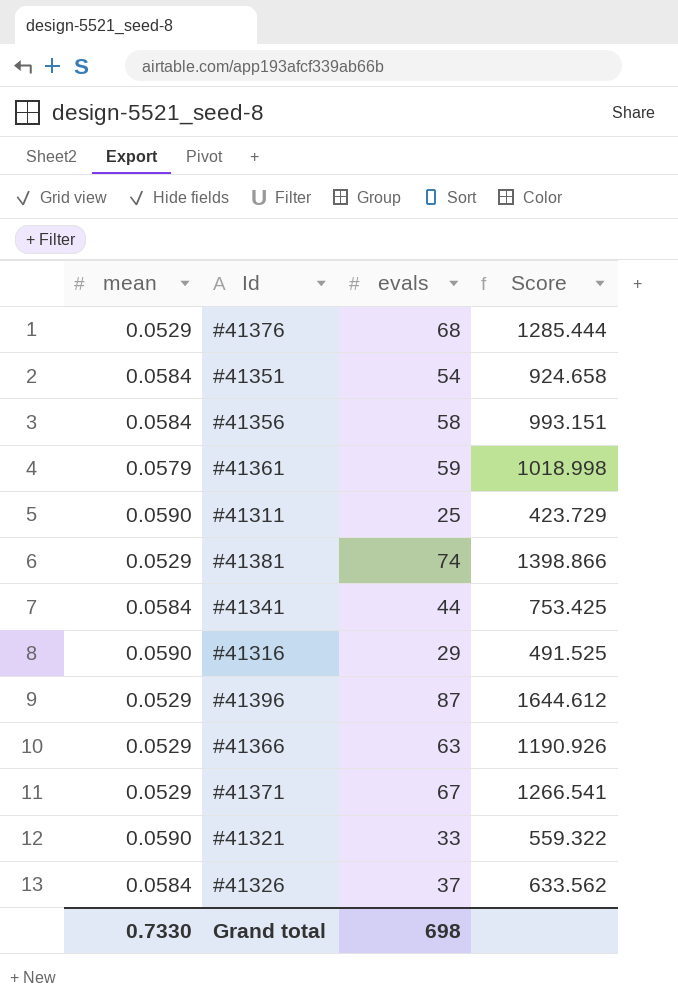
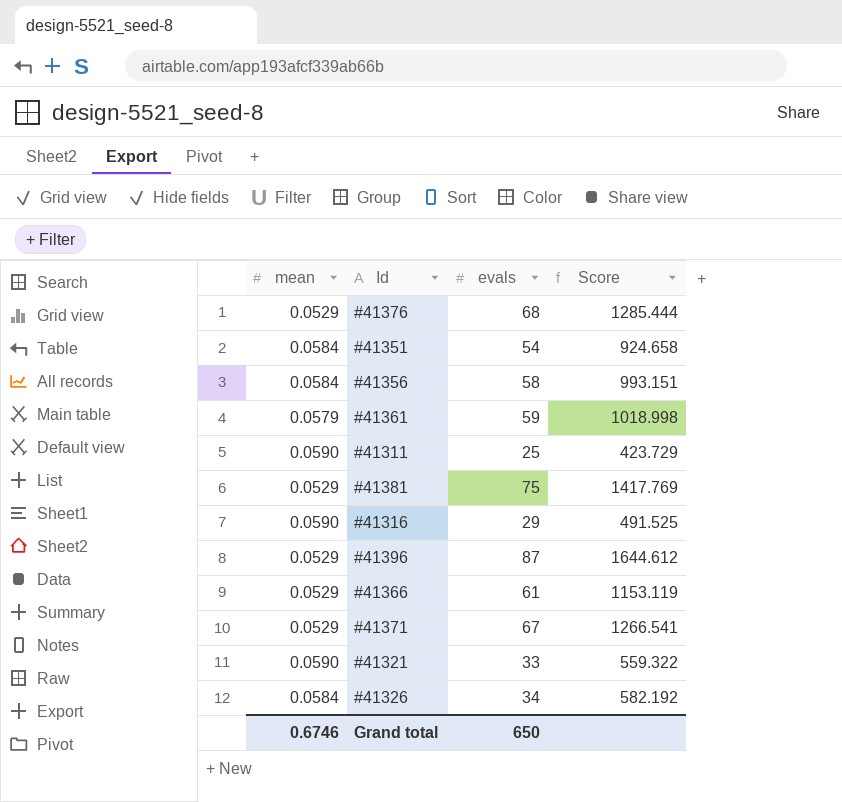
row #41341: 0.0584 | 44 | 753.425 -> none
#41381 | evals: 74 -> 75
#41381 | Score: 1398.866 -> 1417.769
#41366 | evals: 63 -> 61
#41366 | Score: 1190.926 -> 1153.119
#41326 | evals: 37 -> 34
#41326 | Score: 633.562 -> 582.192
Grand total | mean: 0.7330 -> 0.6746
Grand total | evals: 698 -> 650

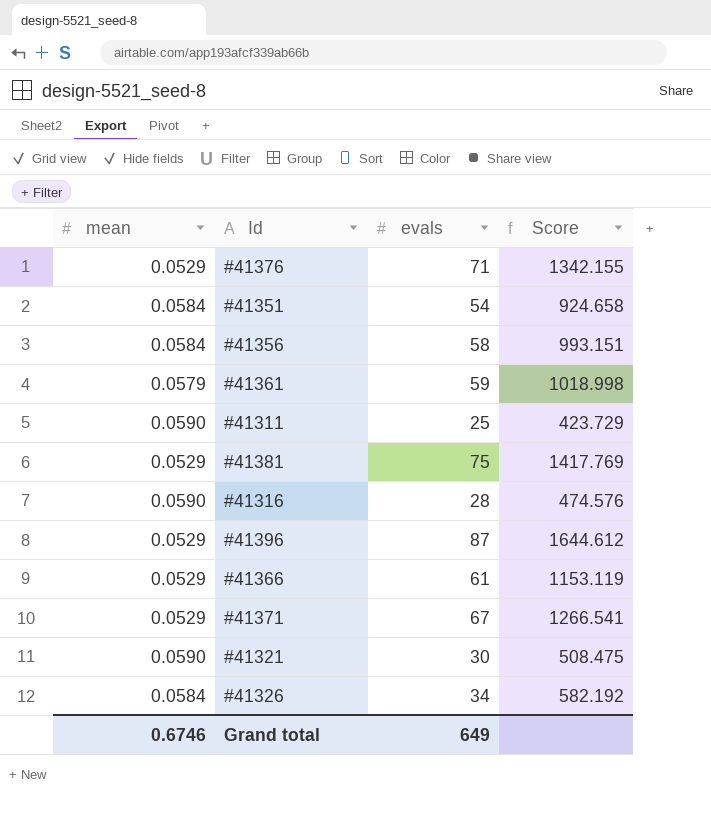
#41376 | evals: 68 -> 71
#41376 | Score: 1285.444 -> 1342.155
#41316 | evals: 29 -> 28
#41316 | Score: 491.525 -> 474.576
#41321 | evals: 33 -> 30
#41321 | Score: 559.322 -> 508.475
Grand total | evals: 650 -> 649

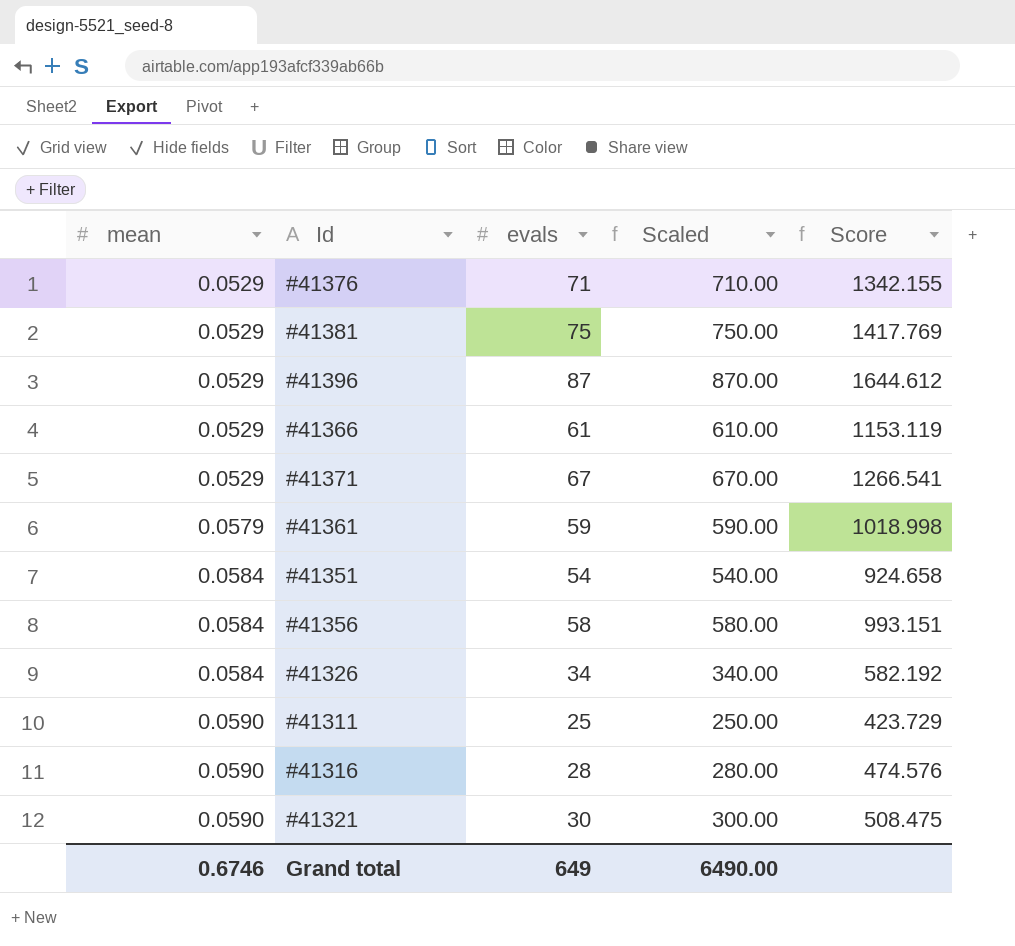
row order: none -> mean ascending
column Scaled | formula: none -> [evals] * 10

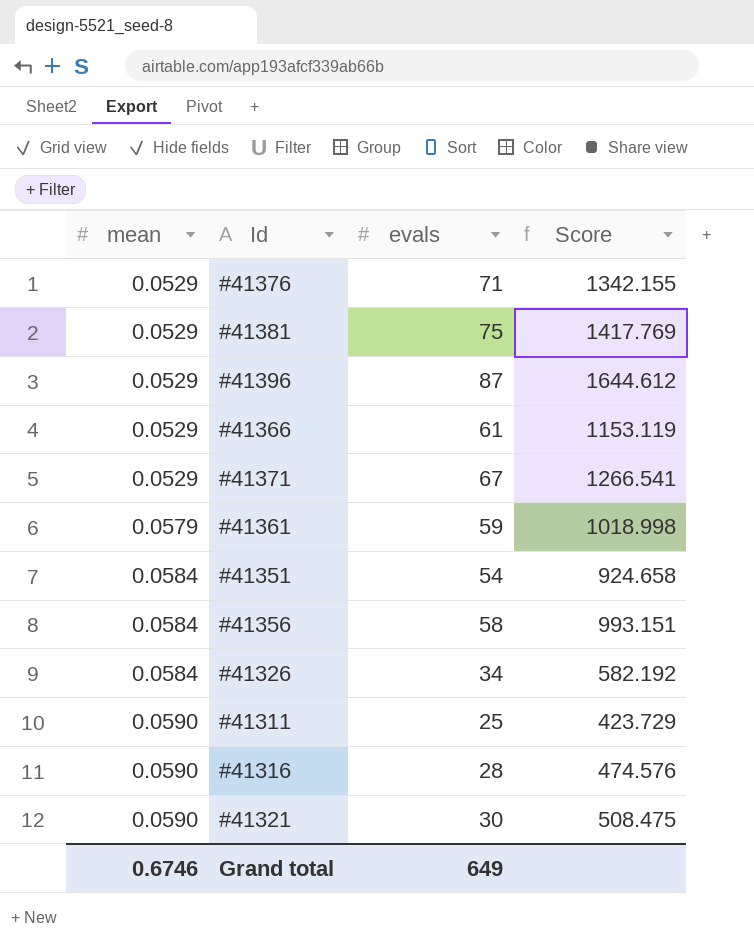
column Scaled | formula: [evals] * 10 -> none

